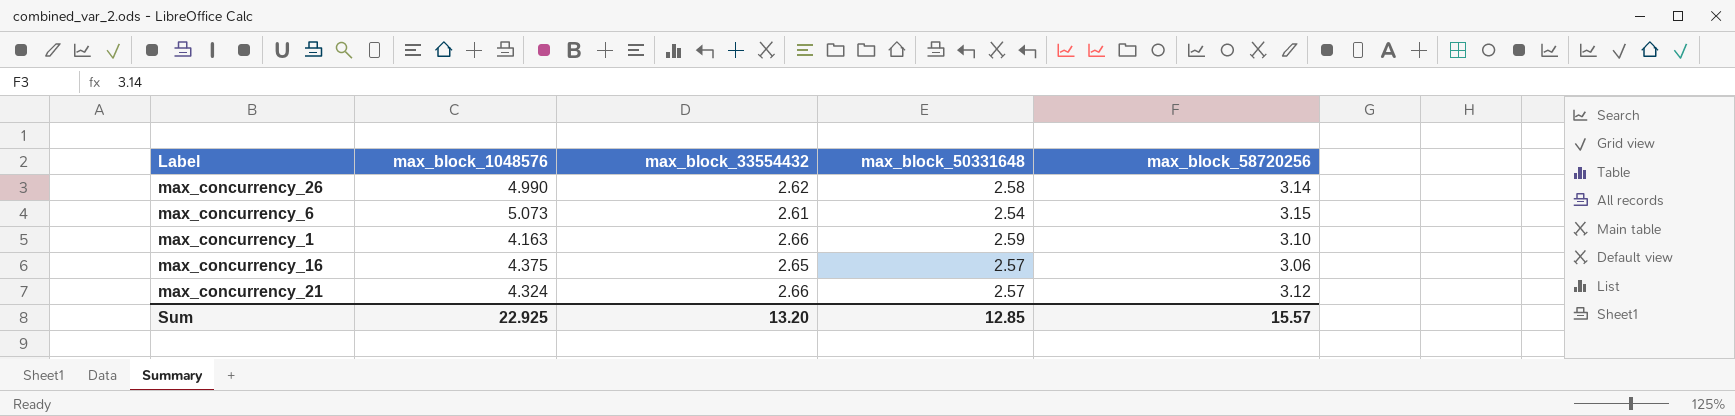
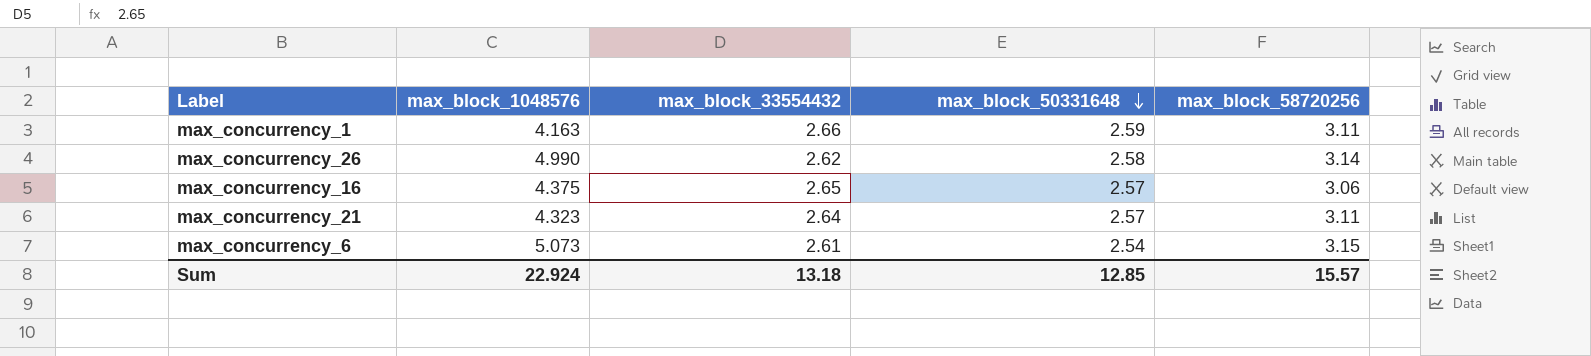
row order: none -> max_block_50331648 descending
max_concurrency_1 | max_block_58720256: 3.10 -> 3.11
max_concurrency_21 | max_block_1048576: 4.324 -> 4.323
max_concurrency_21 | max_block_33554432: 2.66 -> 2.64
max_concurrency_21 | max_block_58720256: 3.12 -> 3.11
Sum | max_block_1048576: 22.925 -> 22.924
Sum | max_block_33554432: 13.20 -> 13.18

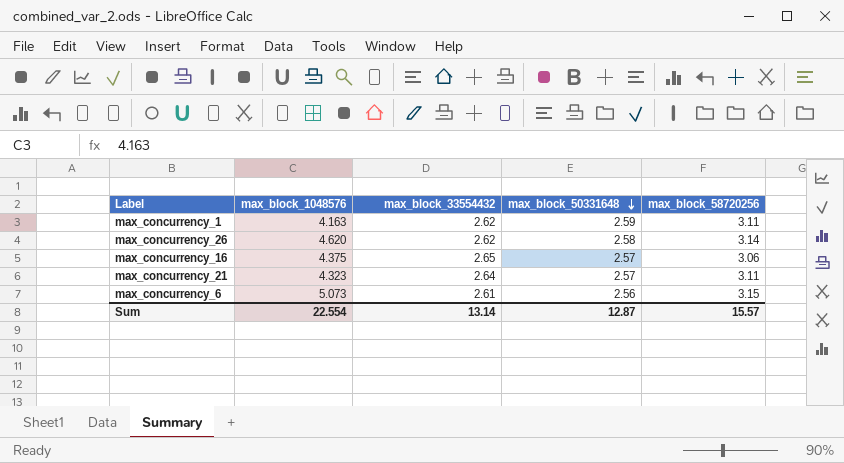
max_concurrency_1 | max_block_33554432: 2.66 -> 2.62
max_concurrency_26 | max_block_1048576: 4.990 -> 4.620
max_concurrency_6 | max_block_50331648: 2.54 -> 2.56
Sum | max_block_1048576: 22.924 -> 22.554
Sum | max_block_33554432: 13.18 -> 13.14
Sum | max_block_50331648: 12.85 -> 12.87

